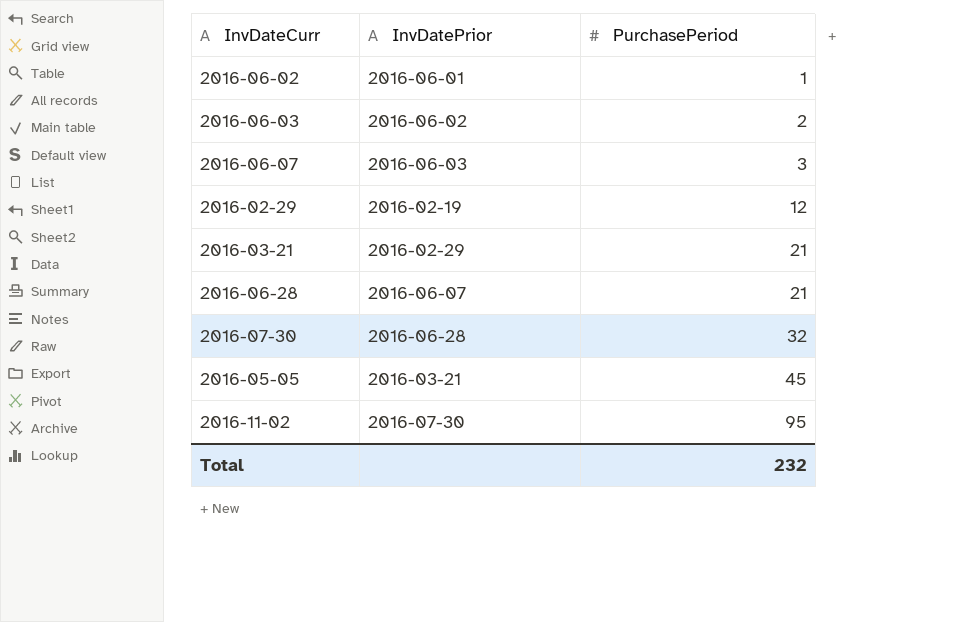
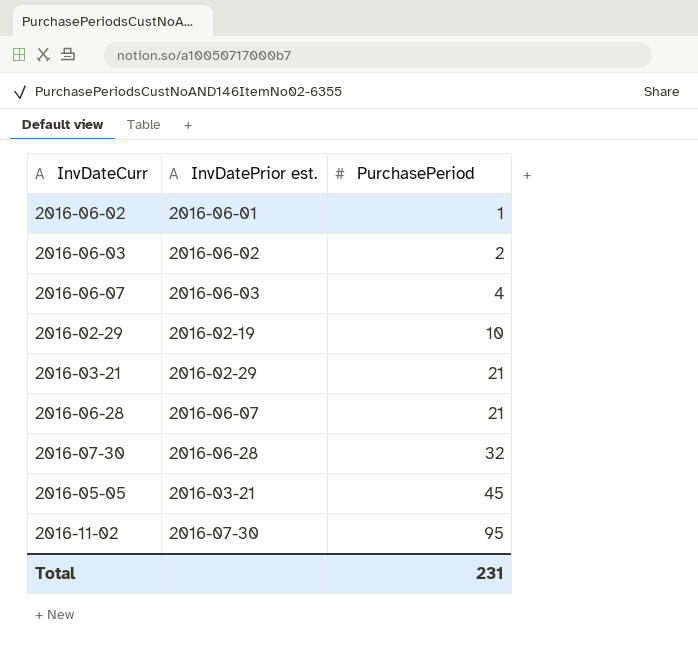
column name: InvDatePrior -> InvDatePrior est.
2016-06-07 | PurchasePeriod: 3 -> 4
2016-02-29 | PurchasePeriod: 12 -> 10
Total | PurchasePeriod: 232 -> 231

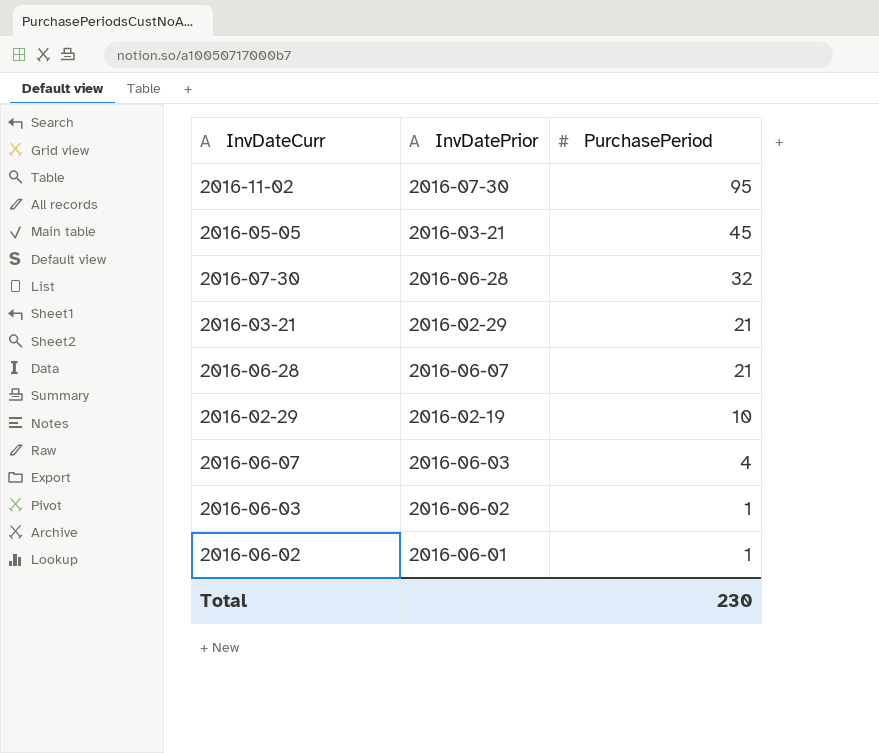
row order: PurchasePeriod ascending -> PurchasePeriod descending
column name: InvDatePrior est. -> InvDatePrior
2016-06-03 | PurchasePeriod: 2 -> 1
Total | PurchasePeriod: 231 -> 230

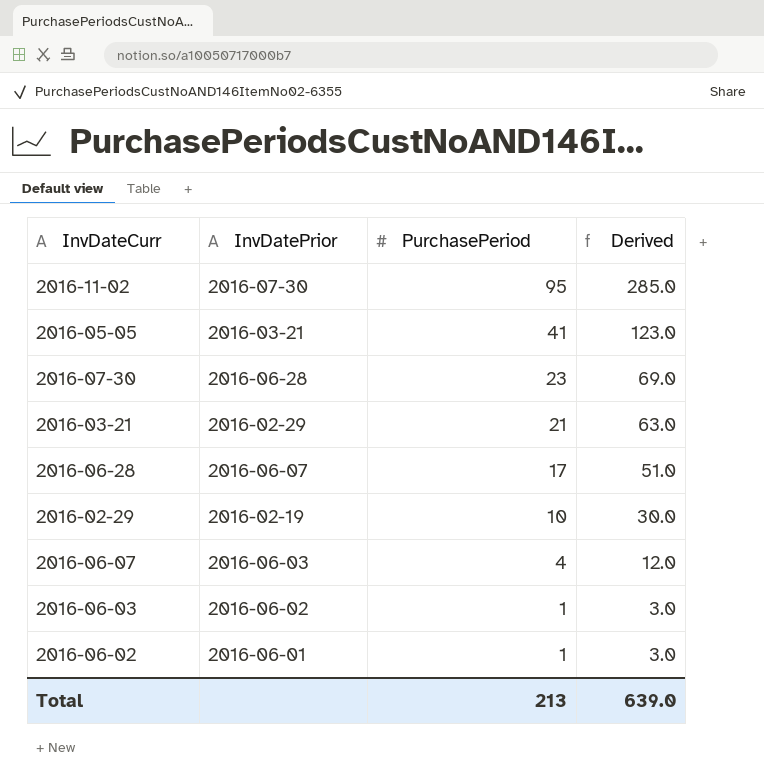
column Derived | formula: none -> [PurchasePeriod] * 3
2016-05-05 | PurchasePeriod: 45 -> 41
2016-07-30 | PurchasePeriod: 32 -> 23
2016-06-28 | PurchasePeriod: 21 -> 17
Total | PurchasePeriod: 230 -> 213

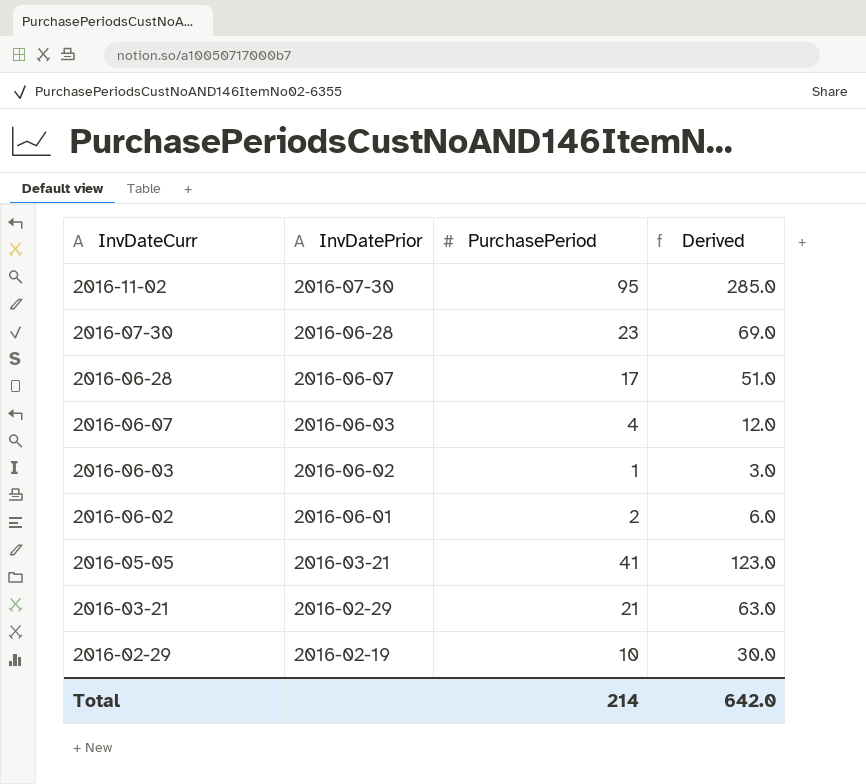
row order: PurchasePeriod descending -> InvDateCurr descending
2016-06-02 | PurchasePeriod: 1 -> 2
2016-06-02 | Derived: 3.0 -> 6.0
Total | PurchasePeriod: 213 -> 214
Total | Derived: 639.0 -> 642.0

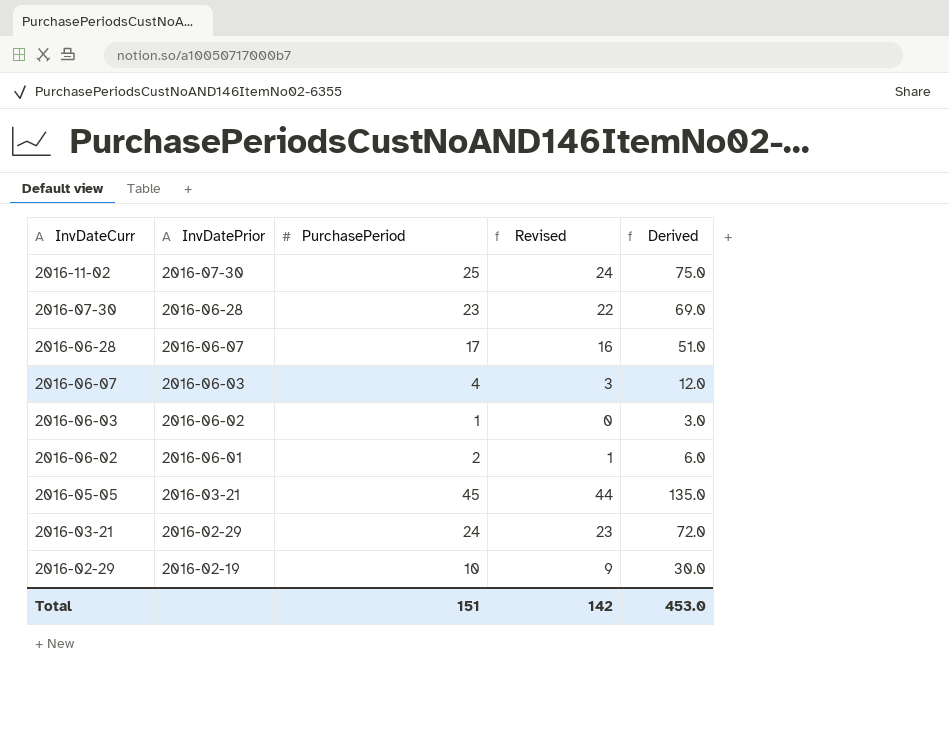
column Revised | formula: none -> [PurchasePeriod] - 1
2016-11-02 | PurchasePeriod: 95 -> 25
2016-11-02 | Derived: 285.0 -> 75.0
2016-05-05 | PurchasePeriod: 41 -> 45
2016-05-05 | Derived: 123.0 -> 135.0
2016-03-21 | PurchasePeriod: 21 -> 24
2016-03-21 | Derived: 63.0 -> 72.0
Total | PurchasePeriod: 214 -> 151
Total | Derived: 642.0 -> 453.0

